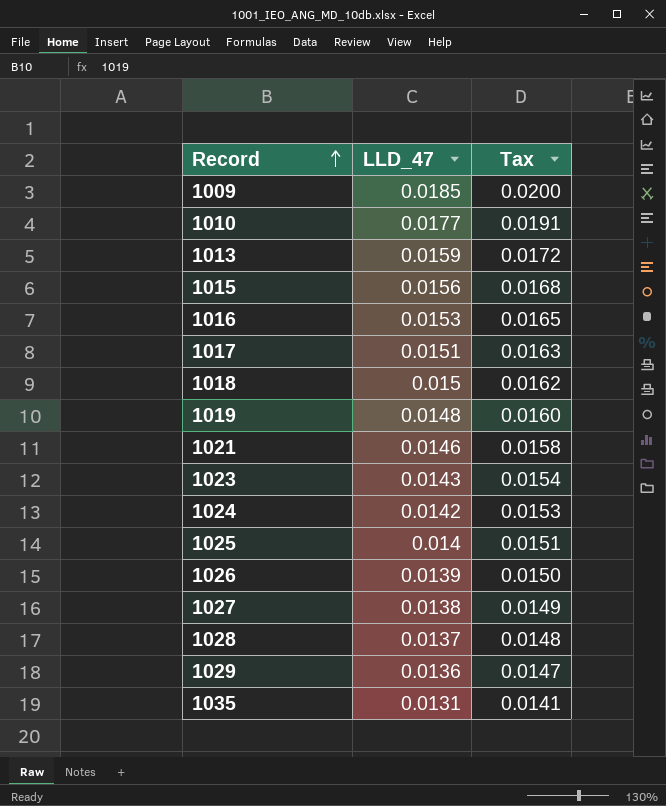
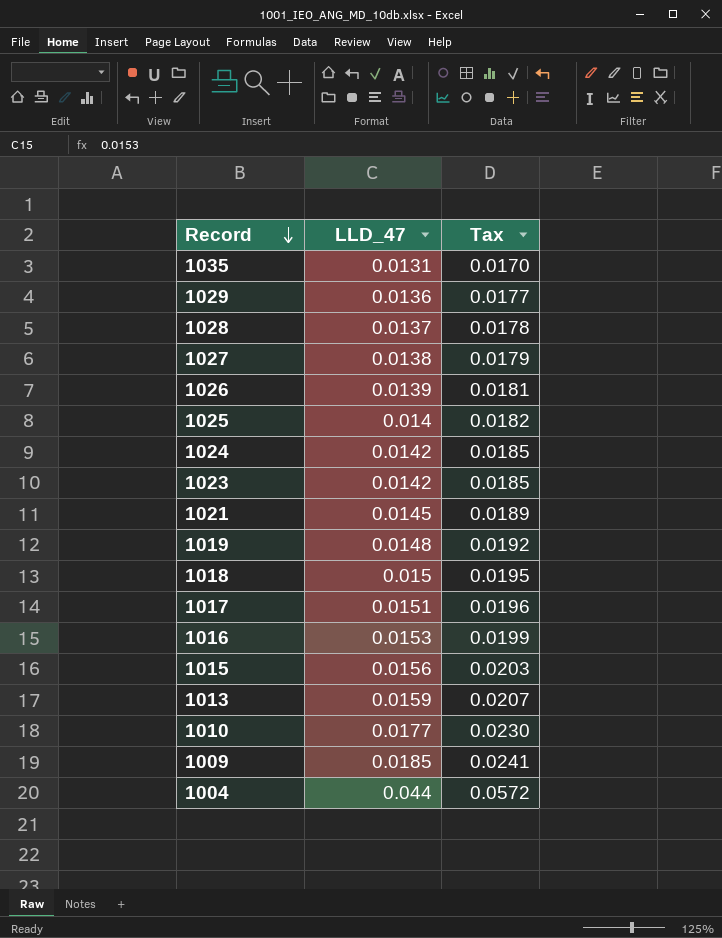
row order: Record ascending -> Record descending
column Tax | formula: [LLD_47] * 1.08 -> [LLD_47] * 1.3
1023 | LLD_47: 0.0143 -> 0.0142
1021 | LLD_47: 0.0146 -> 0.0145
row 1004: none -> 0.044 | 0.0572

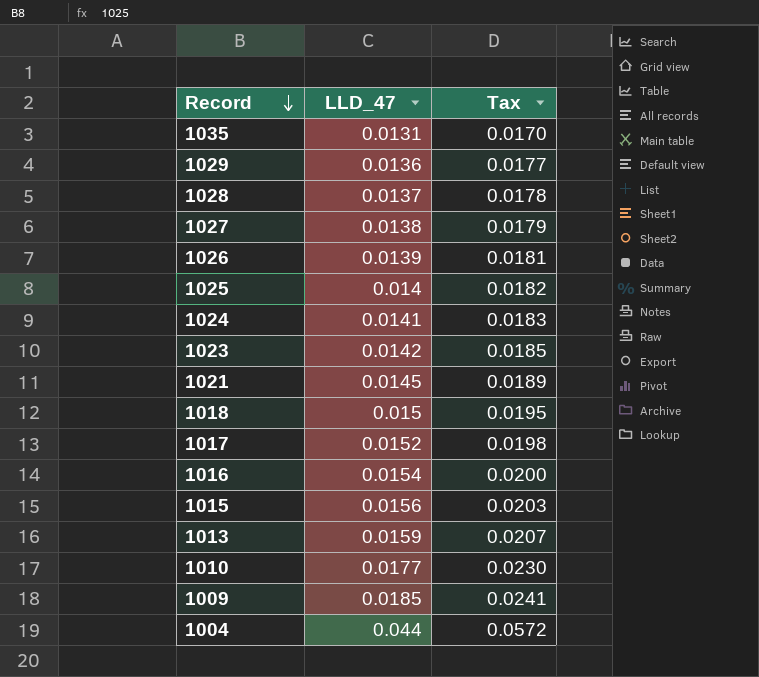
row 1019: 0.0148 | 0.0192 -> none
1024 | LLD_47: 0.0142 -> 0.0141
1024 | Tax: 0.0185 -> 0.0183
1017 | LLD_47: 0.0151 -> 0.0152
1017 | Tax: 0.0196 -> 0.0198
1016 | LLD_47: 0.0153 -> 0.0154
1016 | Tax: 0.0199 -> 0.0200

